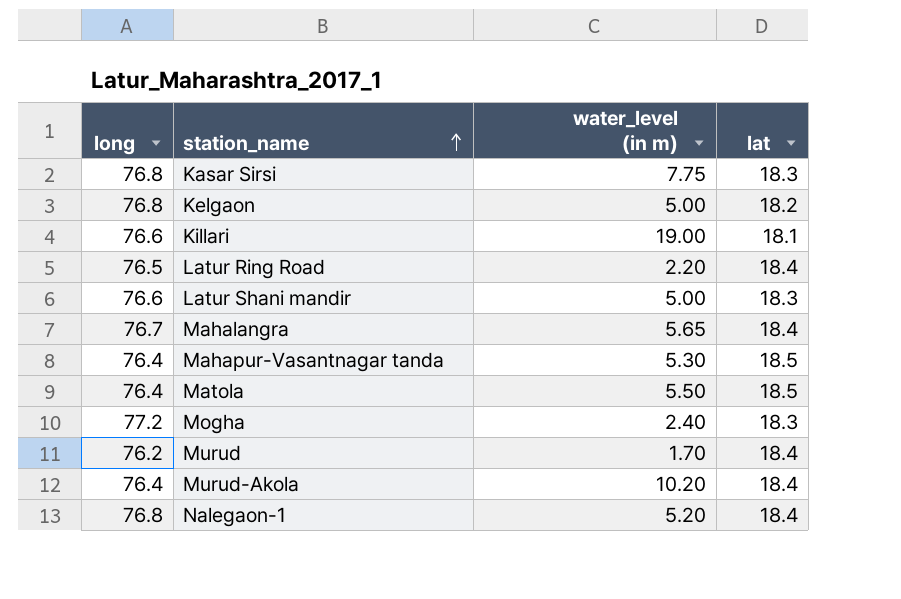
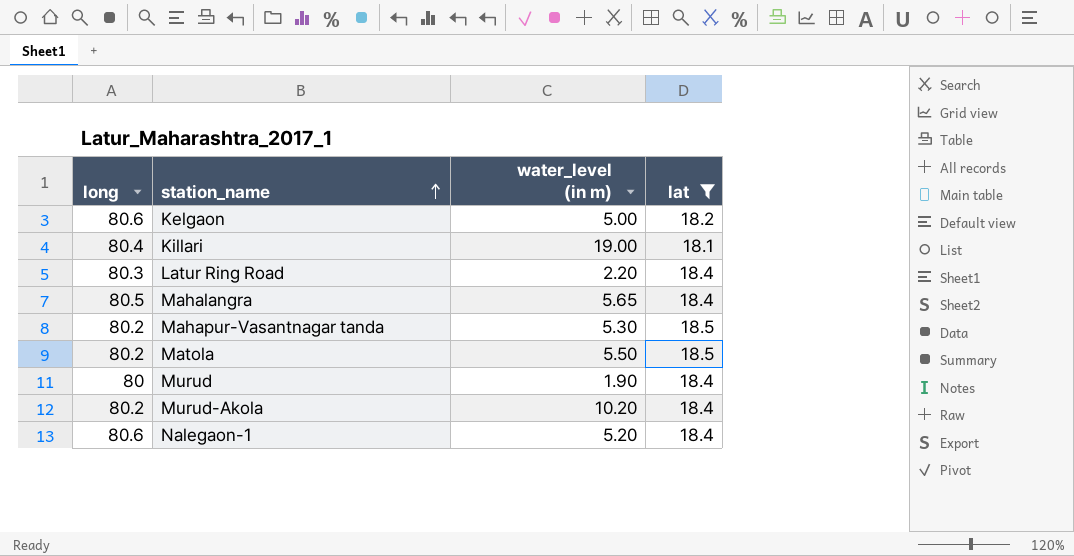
filter: none -> lat != 18.3
Kelgaon | long: 76.8 -> 80.6
Killari | long: 76.6 -> 80.4
Latur Ring Road | long: 76.5 -> 80.3
Mahalangra | long: 76.7 -> 80.5
Mahapur-Vasantnagar tanda | long: 76.4 -> 80.2
Matola | long: 76.4 -> 80.2
Murud | long: 76.2 -> 80
Murud | water_level (in m): 1.70 -> 1.90
Murud-Akola | long: 76.4 -> 80.2
Nalegaon-1 | long: 76.8 -> 80.6

